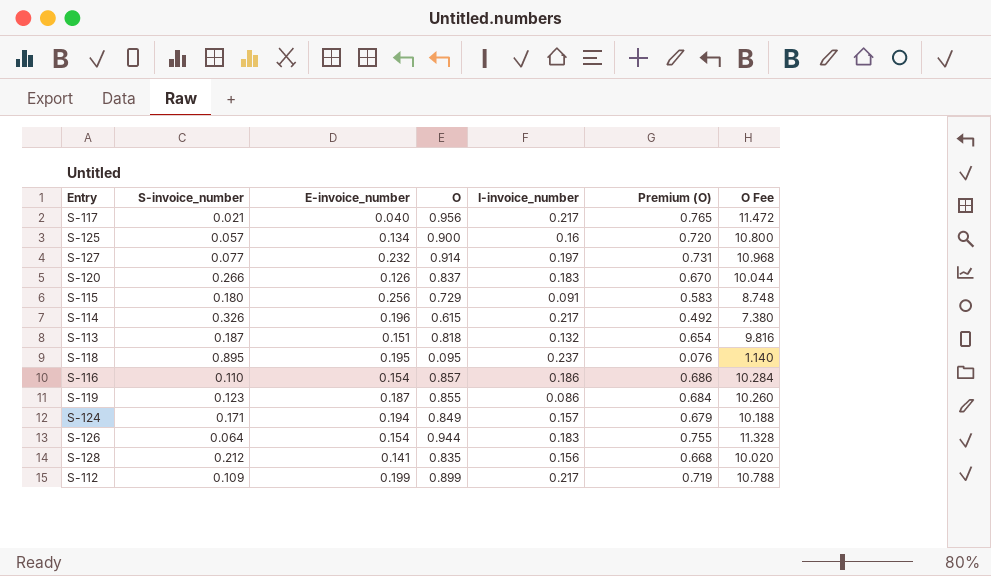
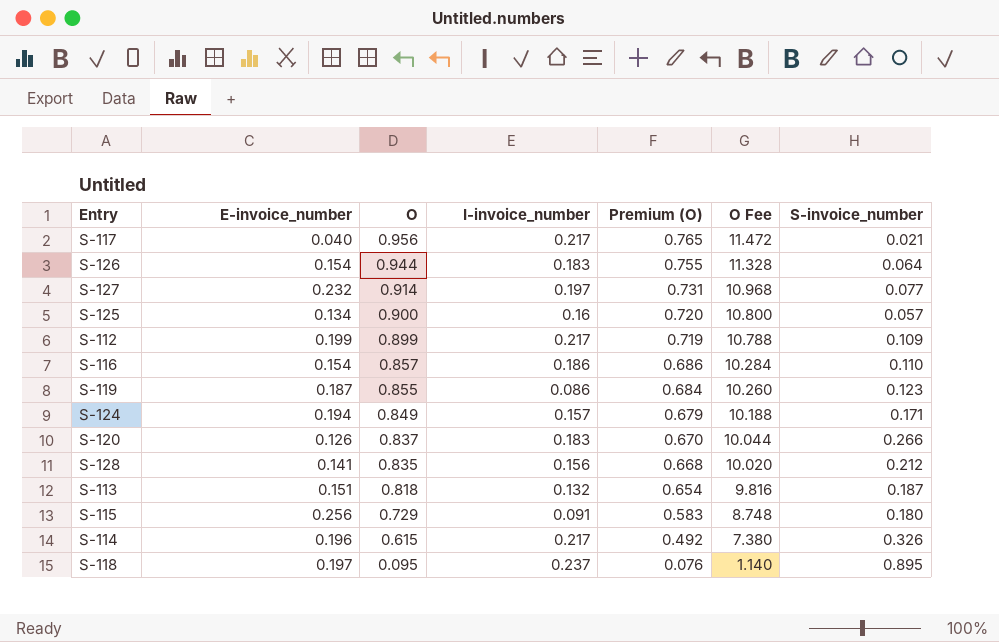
row order: none -> O descending
column S-invoice_number | position: 2 -> 7
S-118 | E-invoice_number: 0.195 -> 0.197

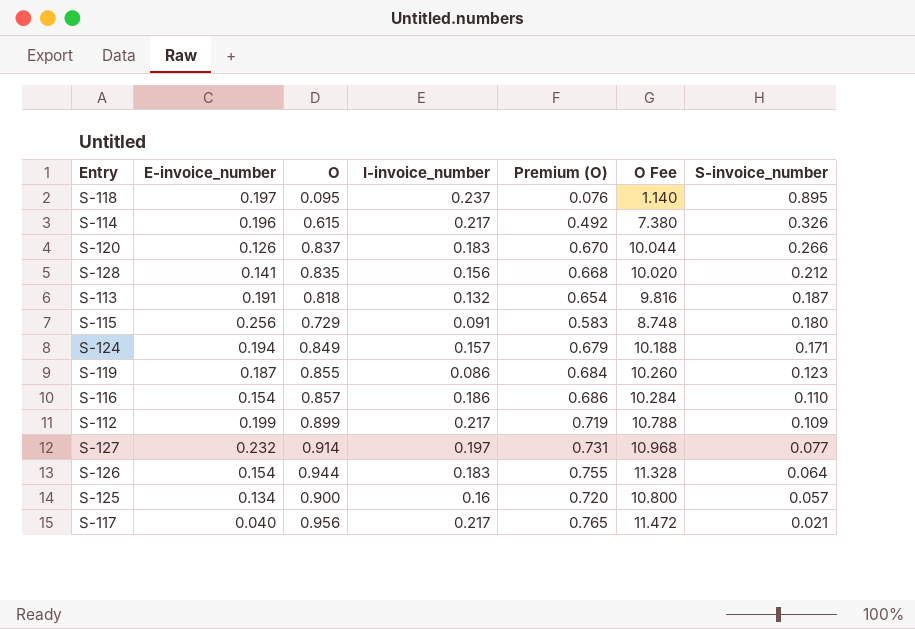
row order: O descending -> S-invoice_number descending
S-113 | E-invoice_number: 0.151 -> 0.191

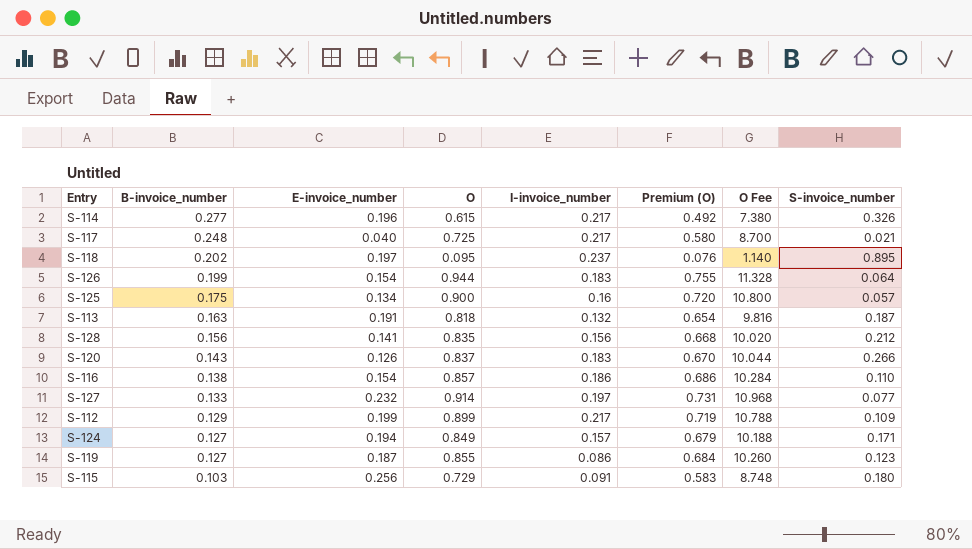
row order: S-invoice_number descending -> B-invoice_number descending
column B-invoice_number | position: none -> 2
S-117 | O: 0.956 -> 0.725
S-117 | Premium (O): 0.765 -> 0.580
S-117 | O Fee: 11.472 -> 8.700

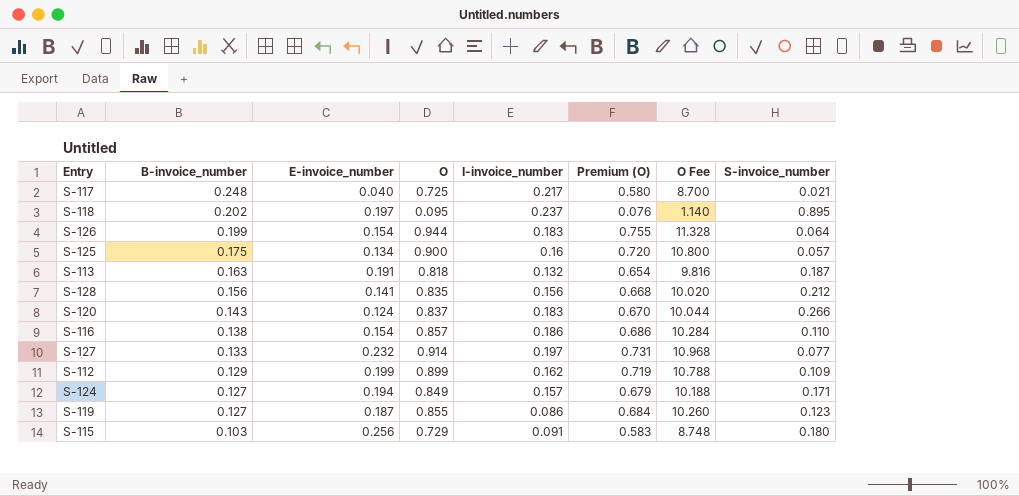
row S-114: 0.277 | 0.196 | 0.615 | 0.217 | 0.492 | 7.380 | 0.326 -> none
S-120 | E-invoice_number: 0.126 -> 0.124
S-112 | I-invoice_number: 0.217 -> 0.162

